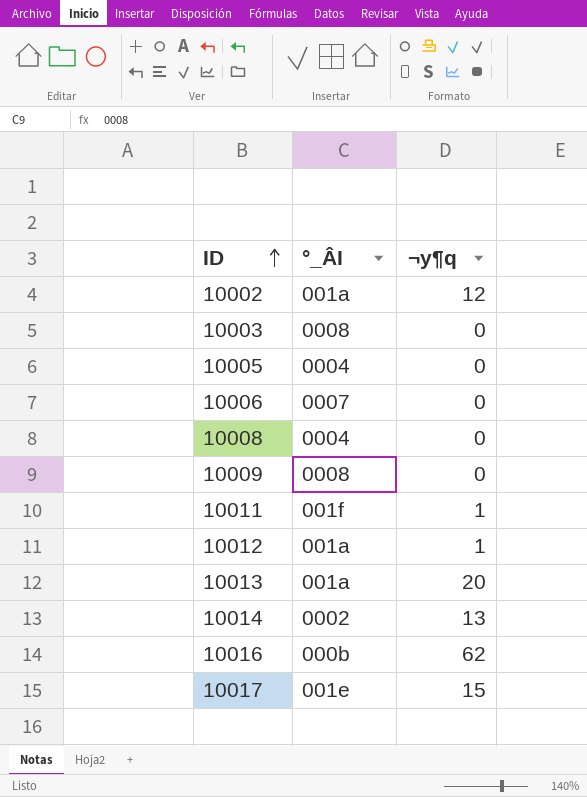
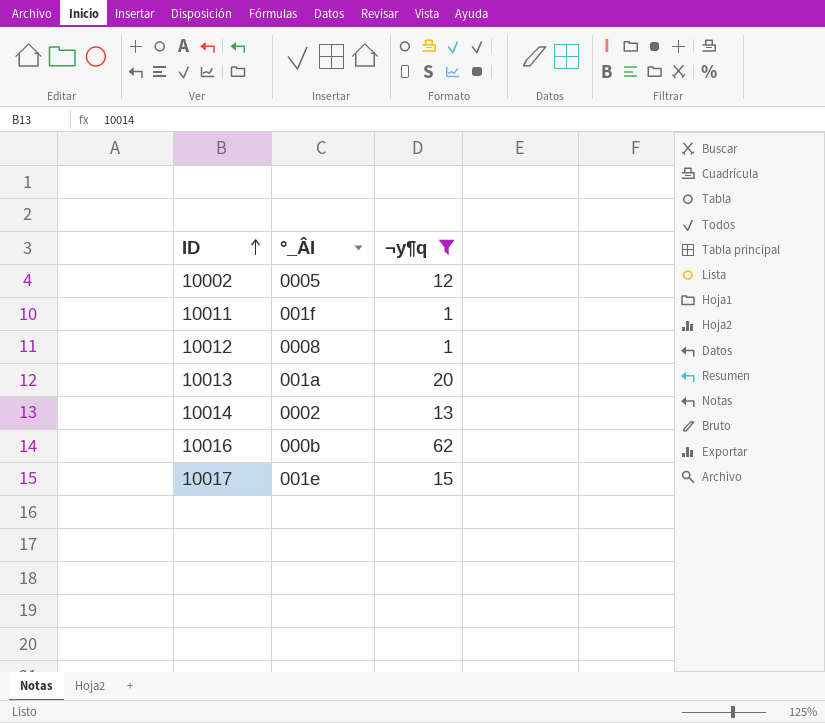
filter: none -> ¬y¶q != 0
10002 | °_ÂI: 001a -> 0005
10012 | °_ÂI: 001a -> 0008

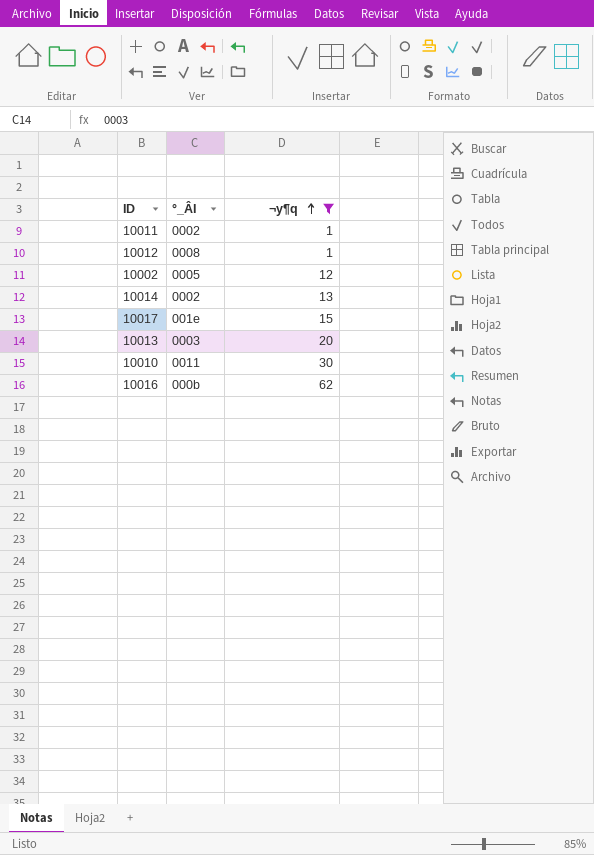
row order: ID ascending -> ¬y¶q ascending
10011 | °_ÂI: 001f -> 0002
10013 | °_ÂI: 001a -> 0003
row 10010: none -> 0011 | 30

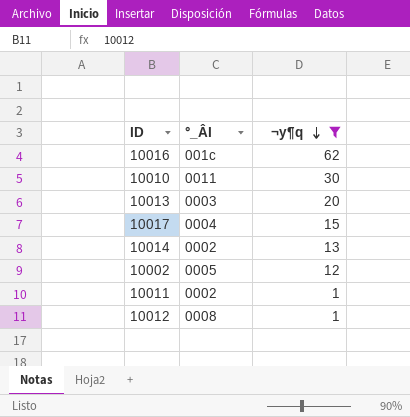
row order: ¬y¶q ascending -> ¬y¶q descending
10016 | °_ÂI: 000b -> 001c
10017 | °_ÂI: 001e -> 0004

